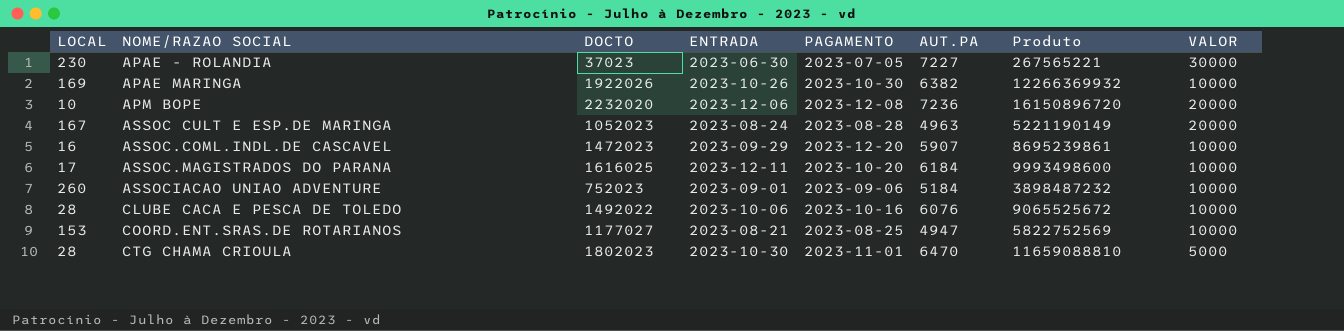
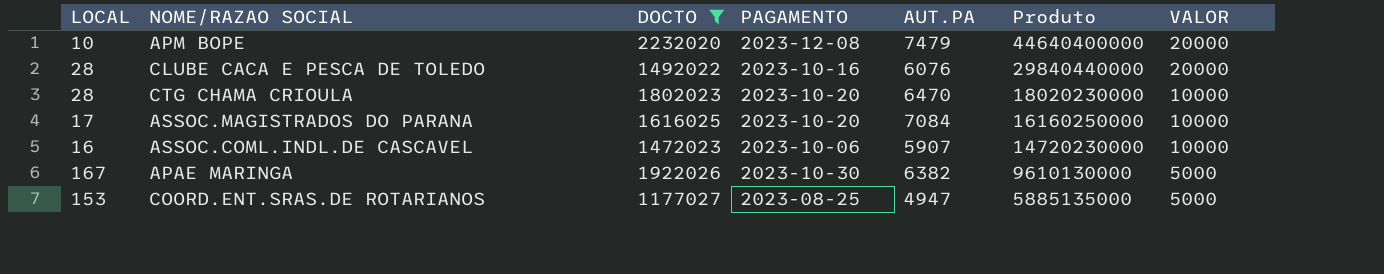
filter: none -> DOCTO >= 1177027
row order: NOME/RAZAO SOCIAL ascending -> Produto descending
column ENTRADA | position: 4 -> none
column Produto | formula: [DOCTO] * [AUT.PA] -> [DOCTO] * [VALOR]
APM BOPE | AUT.PA: 7236 -> 7479
CLUBE CACA E PESCA DE TOLEDO | VALOR: 10000 -> 20000
CTG CHAMA CRIOULA | PAGAMENTO: 2023-11-01 -> 2023-10-20
CTG CHAMA CRIOULA | VALOR: 5000 -> 10000
ASSOC.MAGISTRADOS DO PARANA | AUT.PA: 6184 -> 7084
ASSOC.COML.INDL.DE CASCAVEL | PAGAMENTO: 2023-12-20 -> 2023-10-06
APAE MARINGA | LOCAL: 169 -> 167
APAE MARINGA | VALOR: 10000 -> 5000
COORD.ENT.SRAS.DE ROTARIANOS | VALOR: 10000 -> 5000

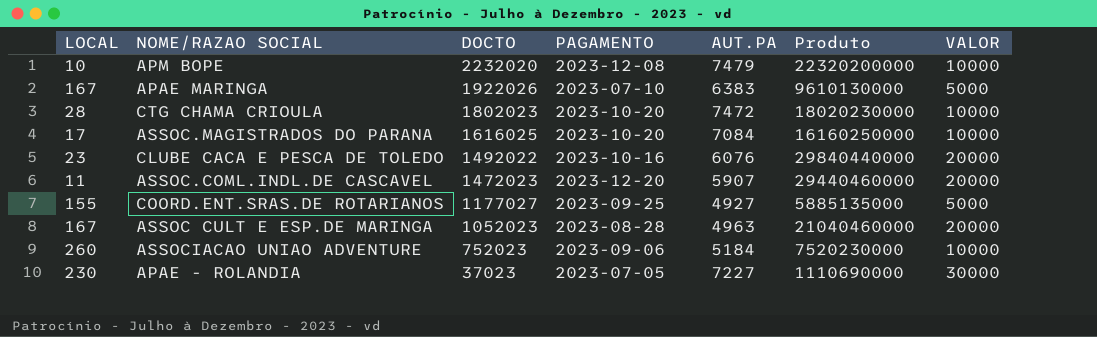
filter: DOCTO >= 1177027 -> none
row order: Produto descending -> DOCTO descending
APM BOPE | Produto: 44640400000 -> 22320200000
APM BOPE | VALOR: 20000 -> 10000
APAE MARINGA | PAGAMENTO: 2023-10-30 -> 2023-07-10
APAE MARINGA | AUT.PA: 6382 -> 6383
CTG CHAMA CRIOULA | AUT.PA: 6470 -> 7472
CLUBE CACA E PESCA DE TOLEDO | LOCAL: 28 -> 23
ASSOC.COML.INDL.DE CASCAVEL | LOCAL: 16 -> 11
ASSOC.COML.INDL.DE CASCAVEL | PAGAMENTO: 2023-10-06 -> 2023-12-20
ASSOC.COML.INDL.DE CASCAVEL | Produto: 14720230000 -> 29440460000
ASSOC.COML.INDL.DE CASCAVEL | VALOR: 10000 -> 20000
COORD.ENT.SRAS.DE ROTARIANOS | LOCAL: 153 -> 155
COORD.ENT.SRAS.DE ROTARIANOS | PAGAMENTO: 2023-08-25 -> 2023-09-25
COORD.ENT.SRAS.DE ROTARIANOS | AUT.PA: 4947 -> 4927

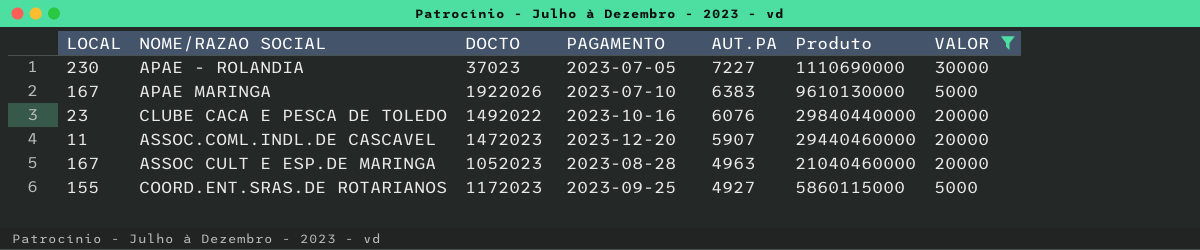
filter: none -> VALOR != 10000
row order: DOCTO descending -> AUT.PA descending
COORD.ENT.SRAS.DE ROTARIANOS | DOCTO: 1177027 -> 1172023
COORD.ENT.SRAS.DE ROTARIANOS | Produto: 5885135000 -> 5860115000

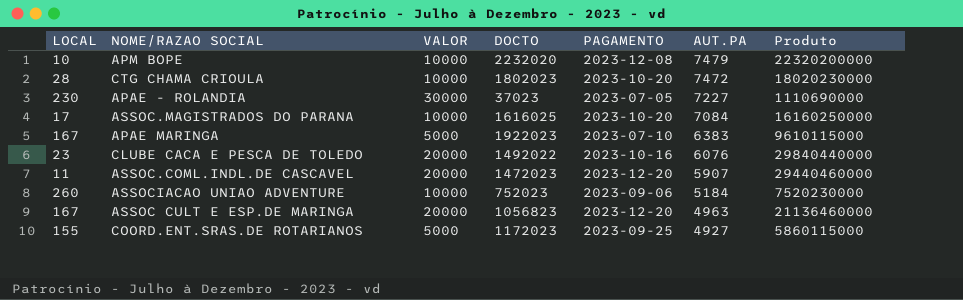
filter: VALOR != 10000 -> none
column VALOR | position: 7 -> 3
APAE MARINGA | DOCTO: 1922026 -> 1922023
APAE MARINGA | Produto: 9610130000 -> 9610115000
ASSOC CULT E ESP.DE MARINGA | DOCTO: 1052023 -> 1056823
ASSOC CULT E ESP.DE MARINGA | PAGAMENTO: 2023-08-28 -> 2023-12-20
ASSOC CULT E ESP.DE MARINGA | Produto: 21040460000 -> 21136460000

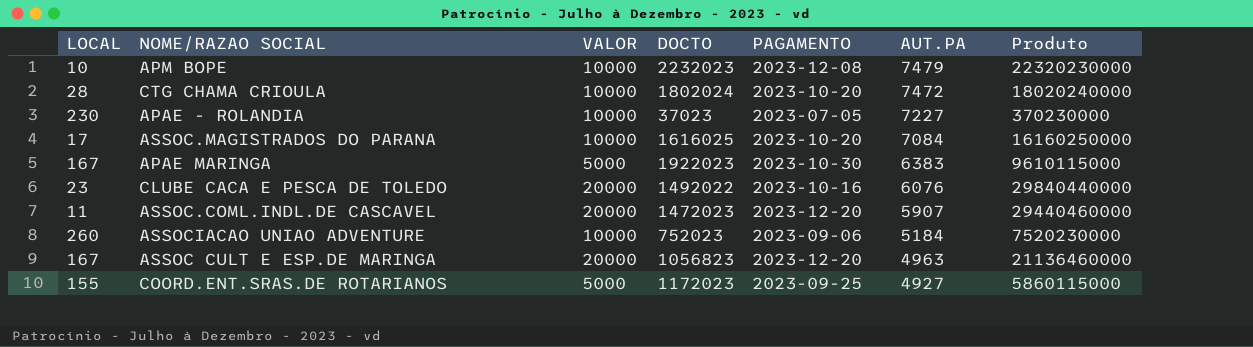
APM BOPE | DOCTO: 2232020 -> 2232023
APM BOPE | Produto: 22320200000 -> 22320230000
CTG CHAMA CRIOULA | DOCTO: 1802023 -> 1802024
CTG CHAMA CRIOULA | Produto: 18020230000 -> 18020240000
APAE - ROLANDIA | VALOR: 30000 -> 10000
APAE - ROLANDIA | Produto: 1110690000 -> 370230000
APAE MARINGA | PAGAMENTO: 2023-07-10 -> 2023-10-30

